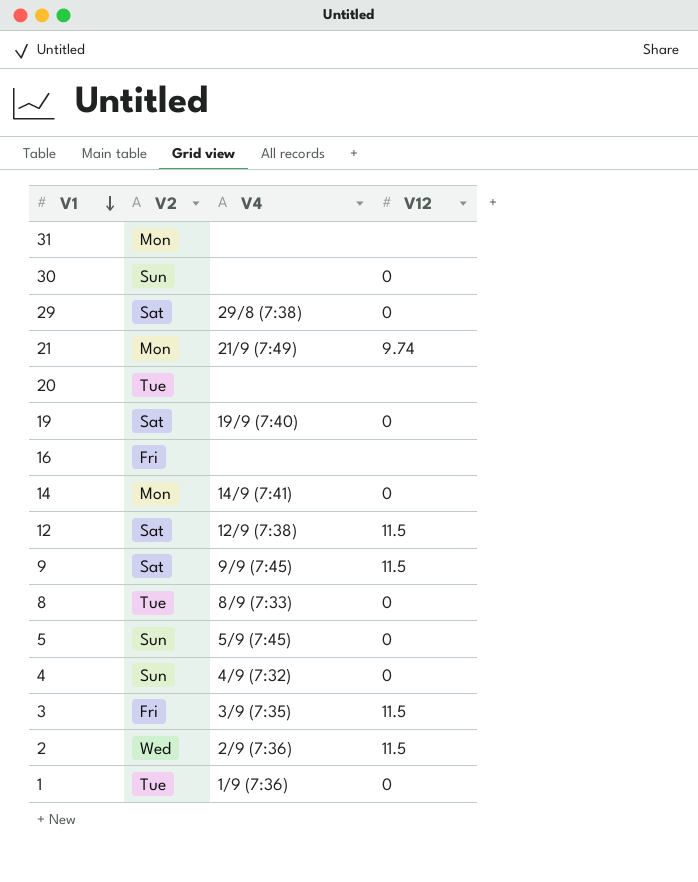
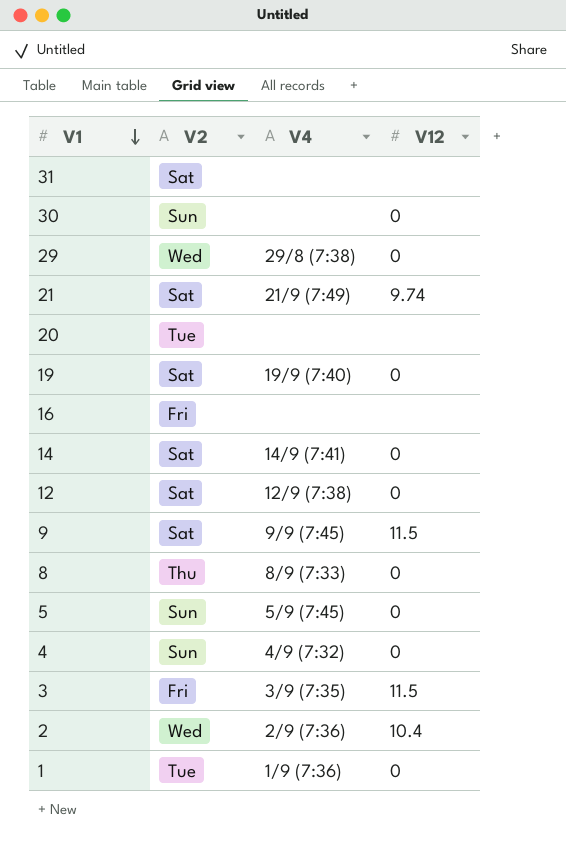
31 | V2: Mon -> Sat
29 | V2: Sat -> Wed
21 | V2: Mon -> Sat
14 | V2: Mon -> Sat
12 | V12: 11.5 -> 0
8 | V2: Tue -> Thu
2 | V12: 11.5 -> 10.4

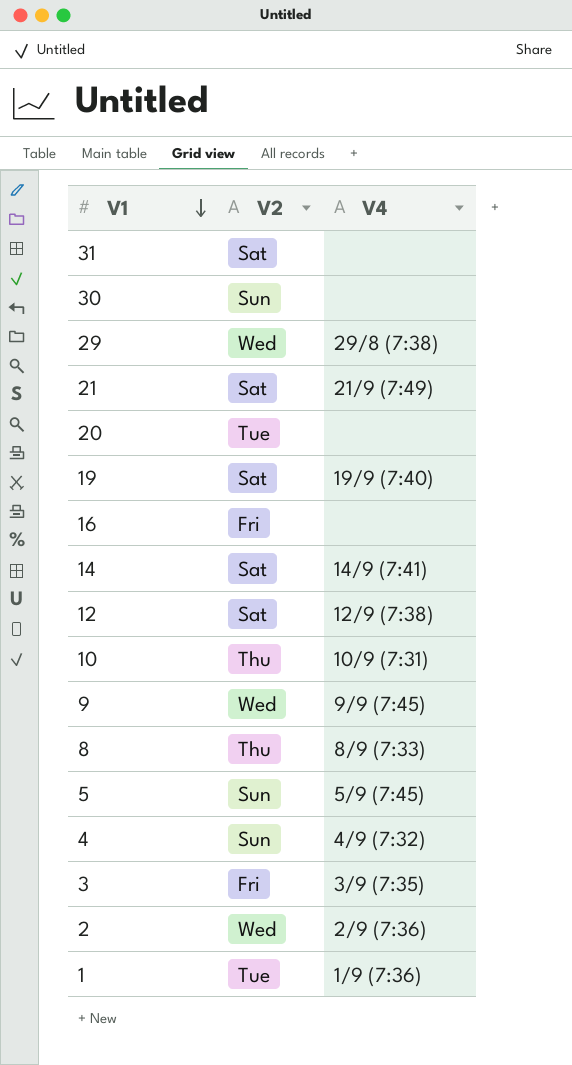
column V12 | position: 4 -> none
row 10: none -> Thu | 10/9 (7:31)
9 | V2: Sat -> Wed

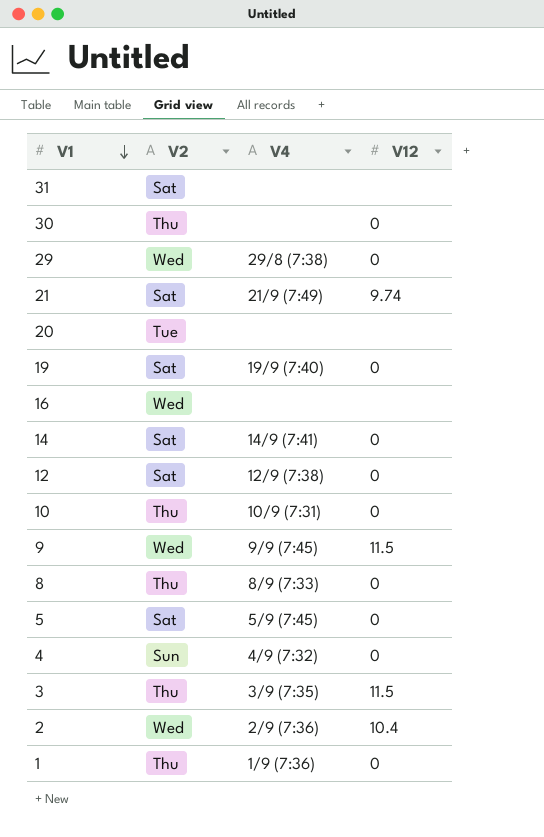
column V12 | position: none -> 4
30 | V2: Sun -> Thu
16 | V2: Fri -> Wed
5 | V2: Sun -> Sat
3 | V2: Fri -> Thu
1 | V2: Tue -> Thu

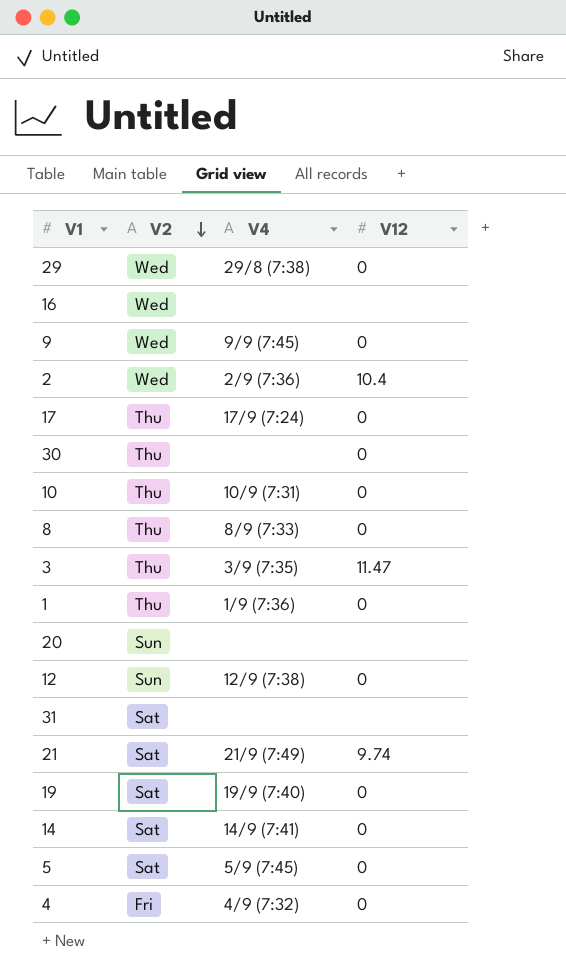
row order: V1 descending -> V2 descending
9 | V12: 11.5 -> 0
row 17: none -> Thu | 17/9 (7:24) | 0
3 | V12: 11.5 -> 11.47
20 | V2: Tue -> Sun
12 | V2: Sat -> Sun
4 | V2: Sun -> Fri

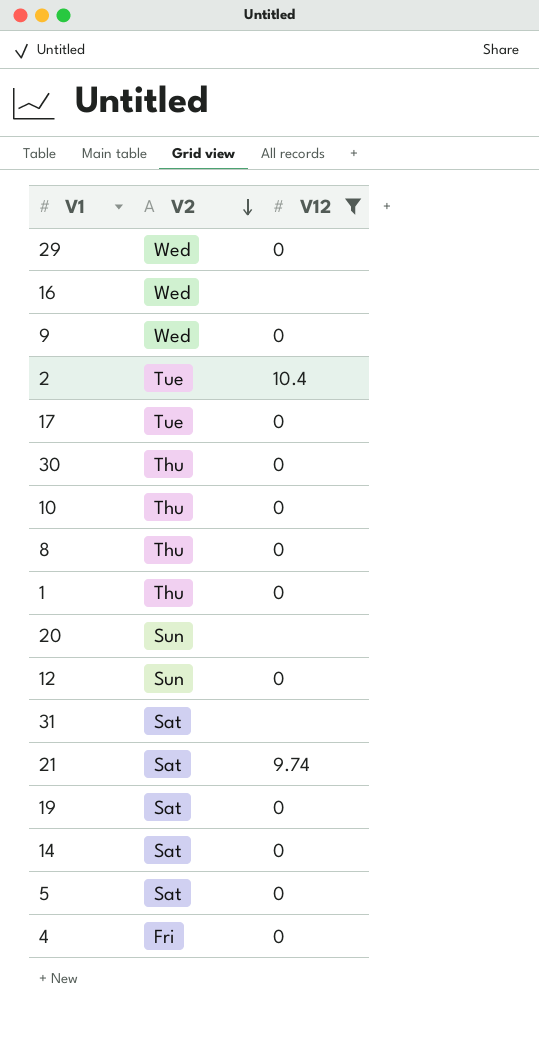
filter: none -> V12 != 11.47
column V4 | position: 3 -> none
2 | V2: Wed -> Tue
17 | V2: Thu -> Tue

